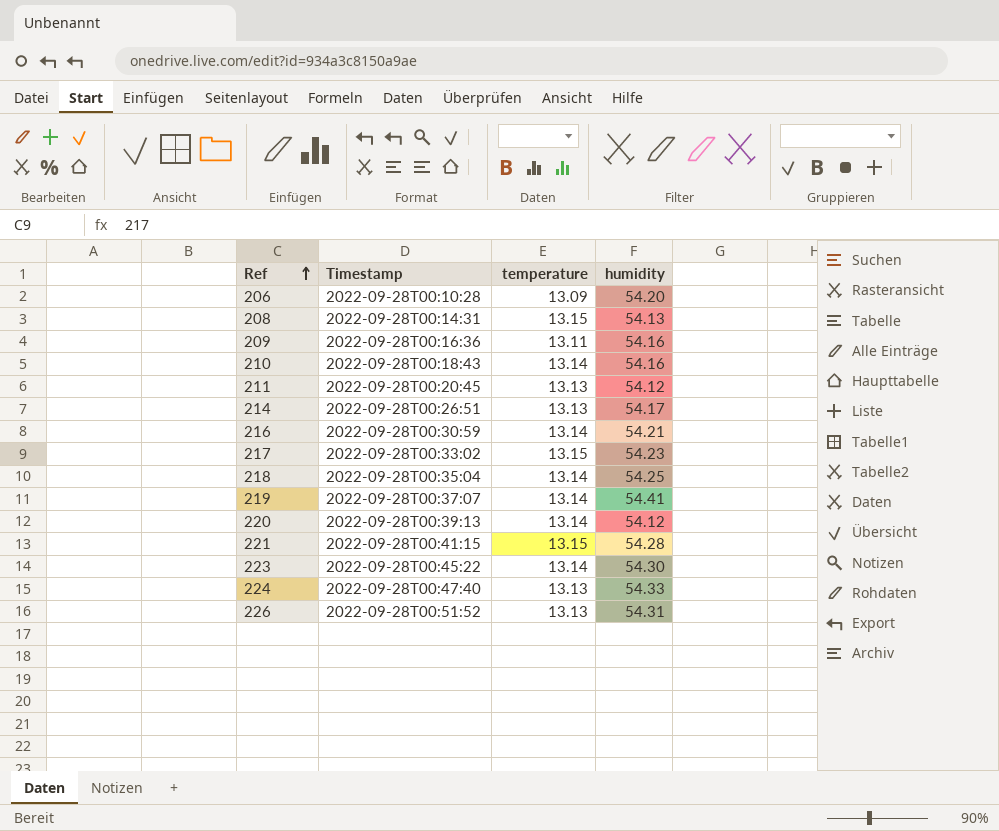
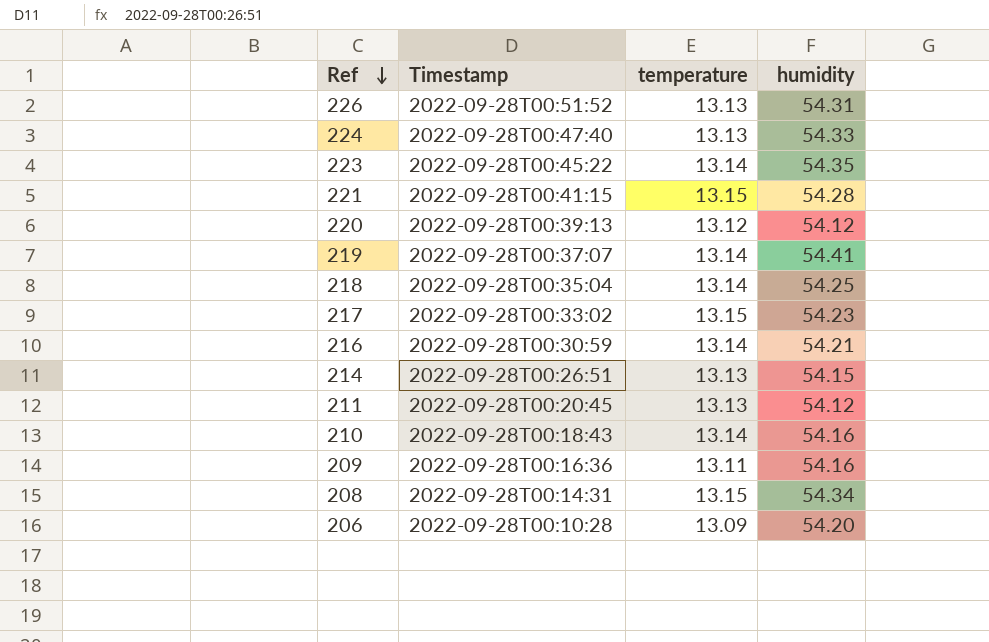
row order: Ref ascending -> Ref descending
223 | humidity: 54.30 -> 54.35
220 | temperature: 13.14 -> 13.12
214 | humidity: 54.17 -> 54.15
208 | humidity: 54.13 -> 54.34

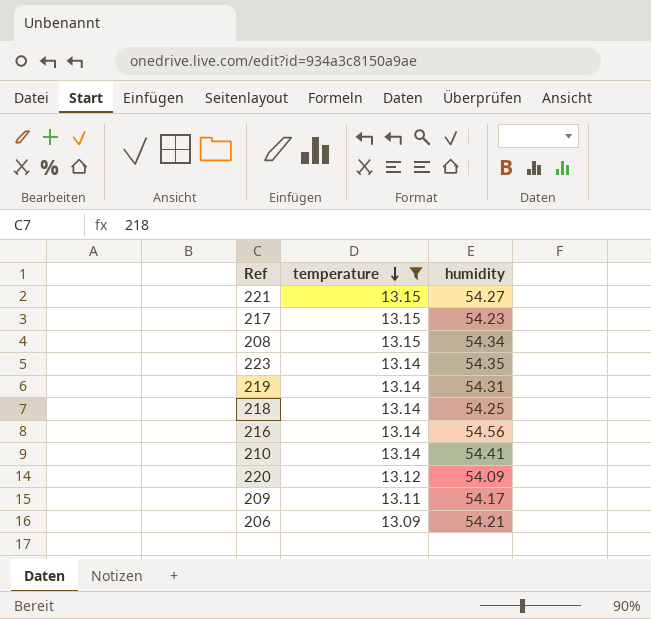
filter: none -> temperature != 13.13
row order: Ref descending -> temperature descending
column Timestamp | position: 2 -> none
221 | humidity: 54.28 -> 54.27
219 | humidity: 54.41 -> 54.31
216 | humidity: 54.21 -> 54.56
210 | humidity: 54.16 -> 54.41
220 | humidity: 54.12 -> 54.09
209 | humidity: 54.16 -> 54.17
206 | humidity: 54.20 -> 54.21

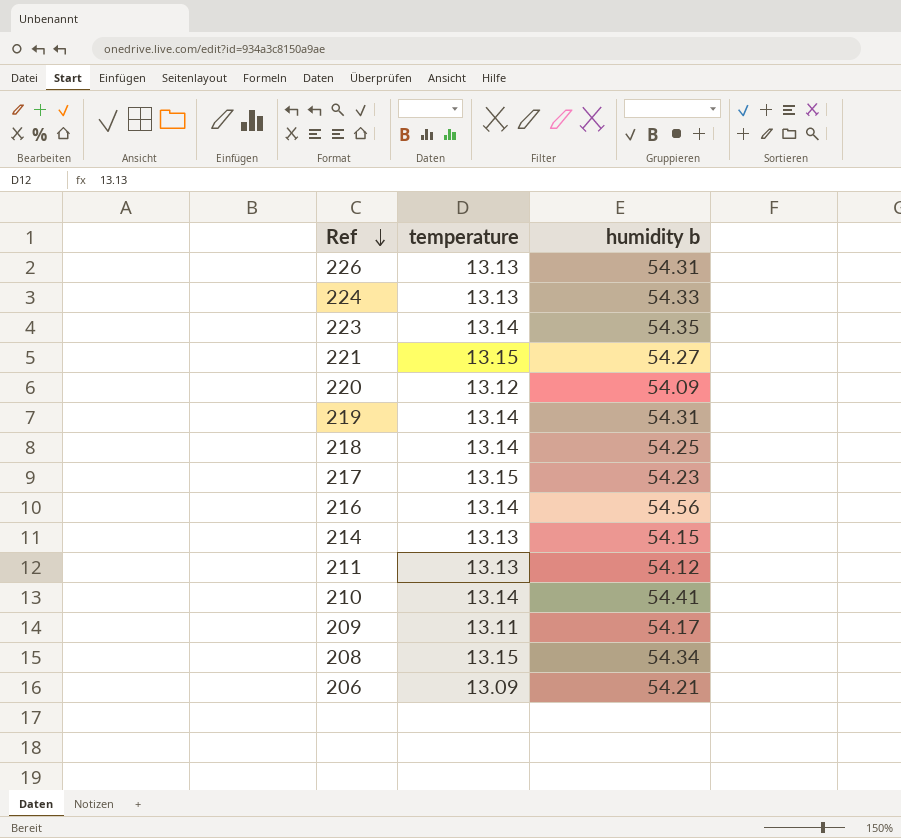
filter: temperature != 13.13 -> none
row order: temperature descending -> Ref descending
column name: humidity -> humidity b

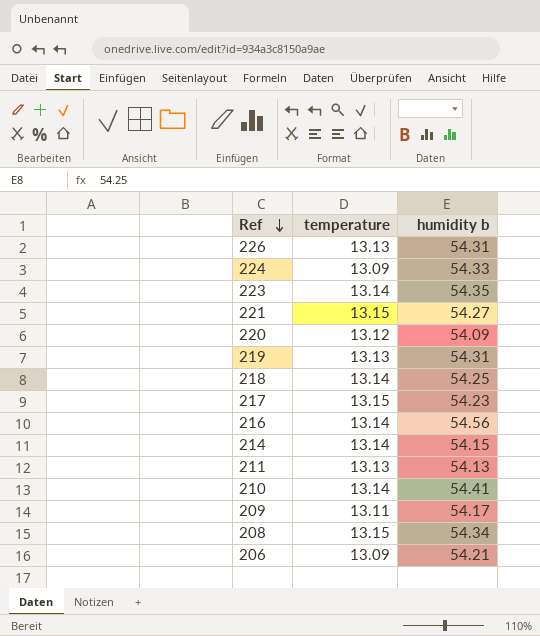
224 | temperature: 13.13 -> 13.09
219 | temperature: 13.14 -> 13.13
214 | temperature: 13.13 -> 13.14
211 | humidity b: 54.12 -> 54.13

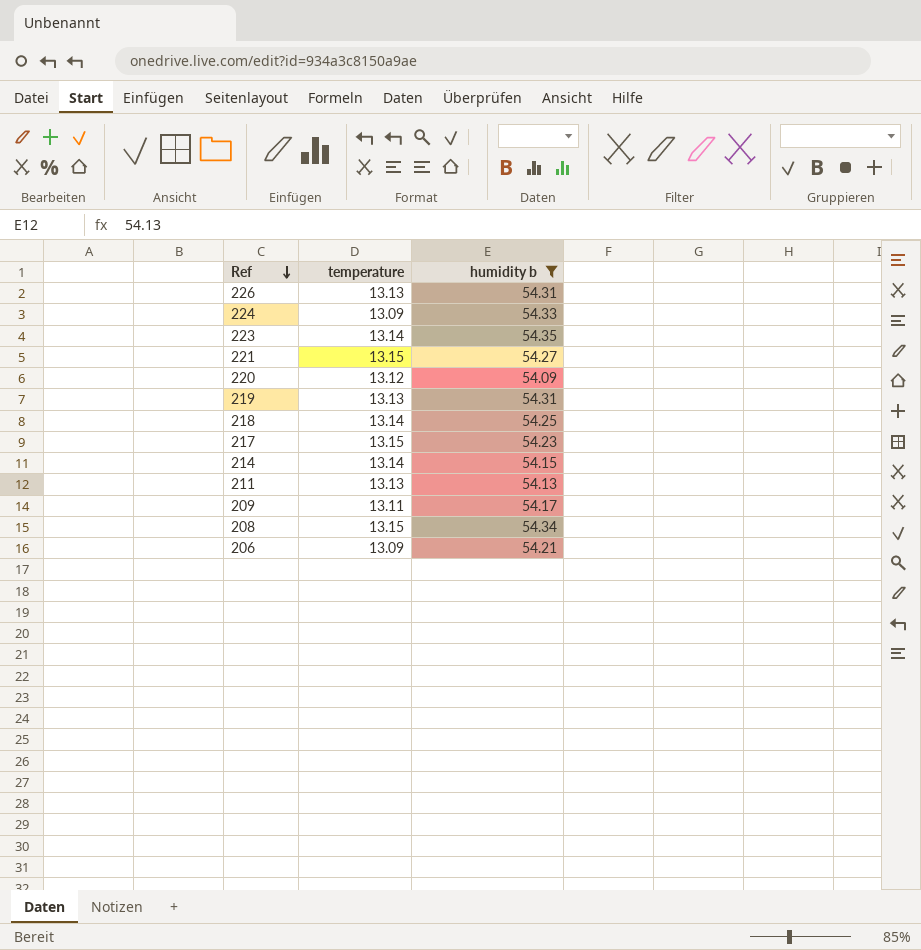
filter: none -> humidity b <= 54.35

